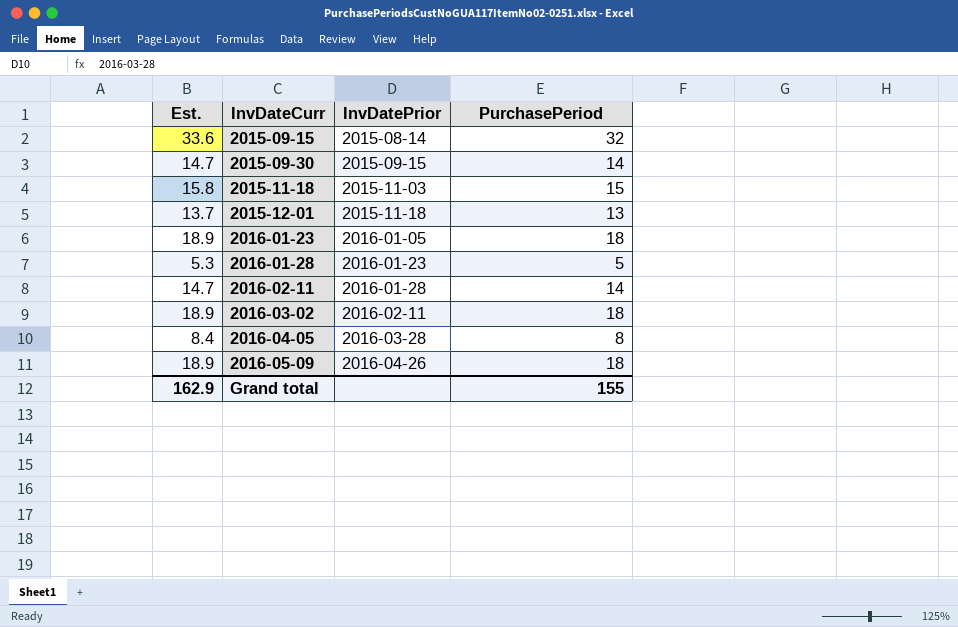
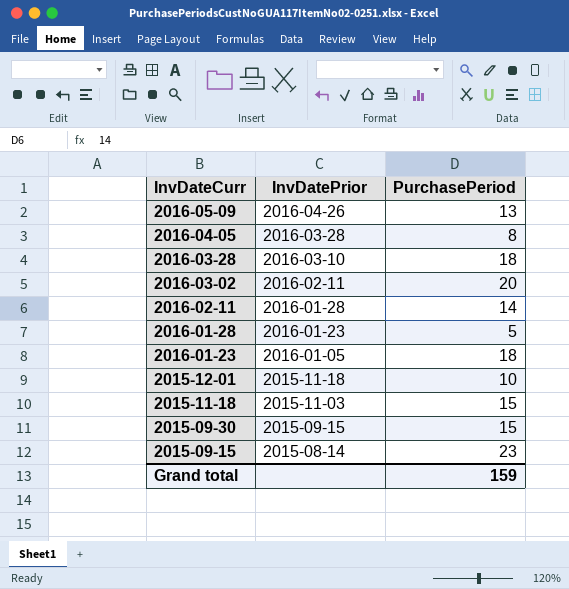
row order: InvDateCurr ascending -> InvDateCurr descending
column Est. | formula: [PurchasePeriod] * 1.05 -> none
2016-05-09 | PurchasePeriod: 18 -> 13
row 2016-03-28: none -> 2016-03-10 | 18
2016-03-02 | PurchasePeriod: 18 -> 20
2015-12-01 | PurchasePeriod: 13 -> 10
2015-09-30 | PurchasePeriod: 14 -> 15
2015-09-15 | PurchasePeriod: 32 -> 23
Grand total | PurchasePeriod: 155 -> 159

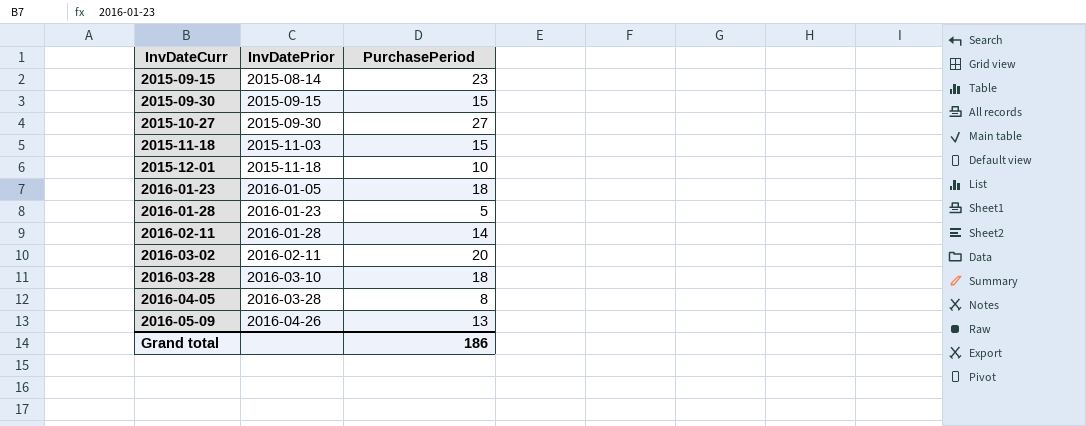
row order: InvDateCurr descending -> InvDateCurr ascending
row 2015-10-27: none -> 2015-09-30 | 27
Grand total | PurchasePeriod: 159 -> 186

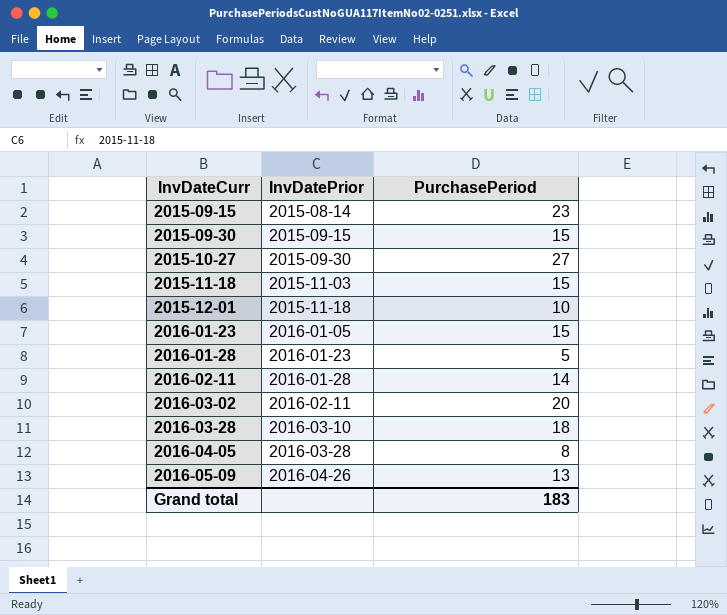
2016-01-23 | PurchasePeriod: 18 -> 15
Grand total | PurchasePeriod: 186 -> 183

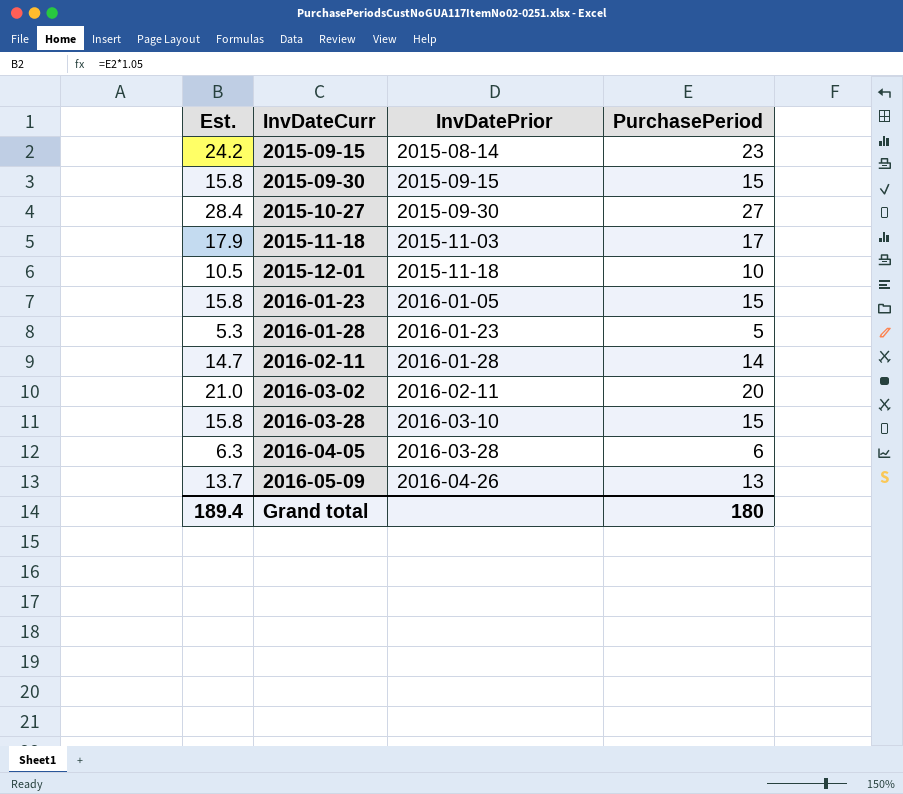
column Est. | formula: none -> [PurchasePeriod] * 1.05
2015-11-18 | PurchasePeriod: 15 -> 17
2016-03-28 | PurchasePeriod: 18 -> 15
2016-04-05 | PurchasePeriod: 8 -> 6
Grand total | PurchasePeriod: 183 -> 180

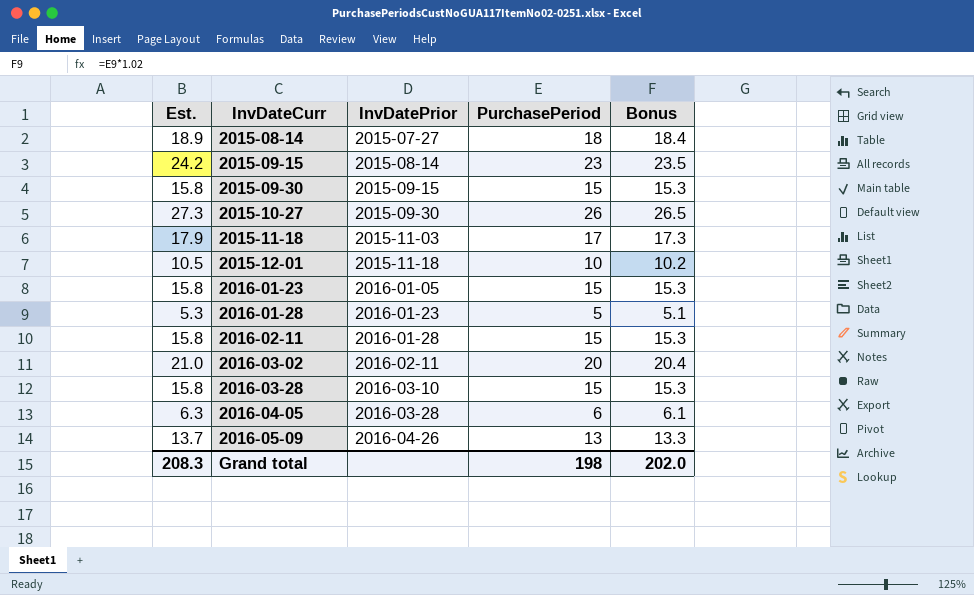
column Bonus | formula: none -> [PurchasePeriod] * 1.02
row 2015-08-14: none -> 18.9 | 2015-07-27 | 18 | 18.4
2015-10-27 | Est.: 28.4 -> 27.3
2015-10-27 | PurchasePeriod: 27 -> 26
2016-02-11 | Est.: 14.7 -> 15.8
2016-02-11 | PurchasePeriod: 14 -> 15
Grand total | Est.: 189.4 -> 208.3
Grand total | PurchasePeriod: 180 -> 198

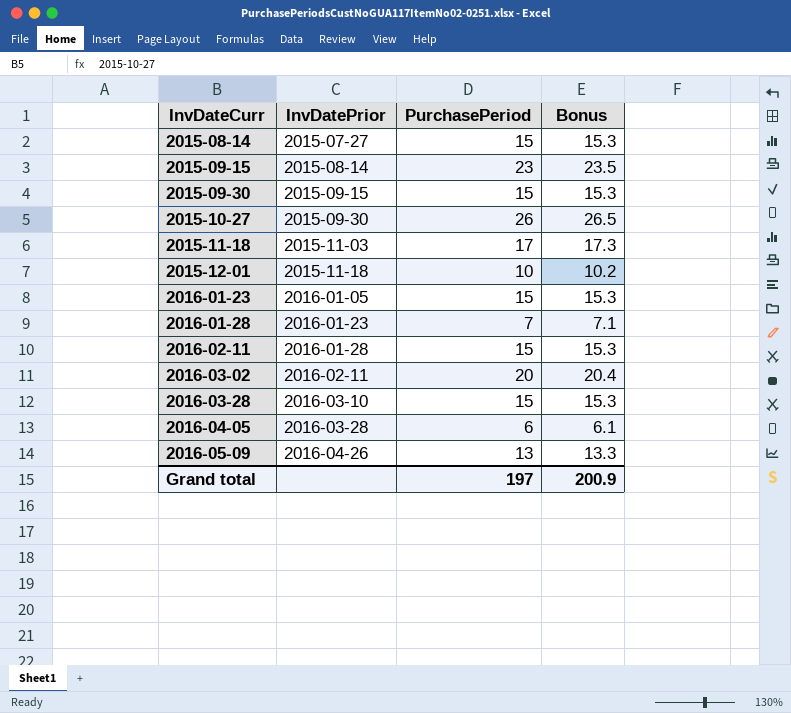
column Est. | formula: [PurchasePeriod] * 1.05 -> none
2015-08-14 | PurchasePeriod: 18 -> 15
2015-08-14 | Bonus: 18.4 -> 15.3
2016-01-28 | PurchasePeriod: 5 -> 7
2016-01-28 | Bonus: 5.1 -> 7.1
Grand total | PurchasePeriod: 198 -> 197
Grand total | Bonus: 202.0 -> 200.9

